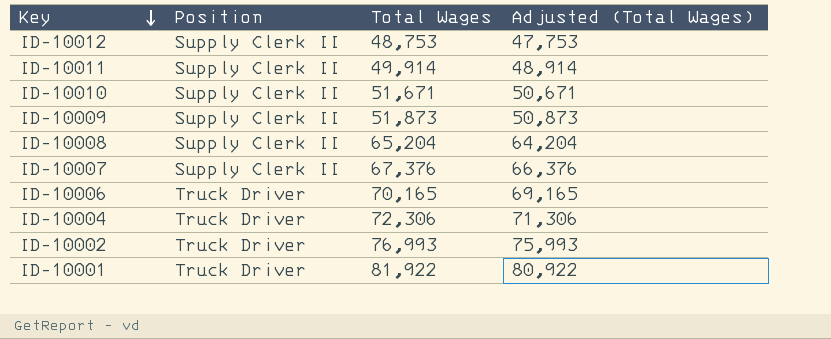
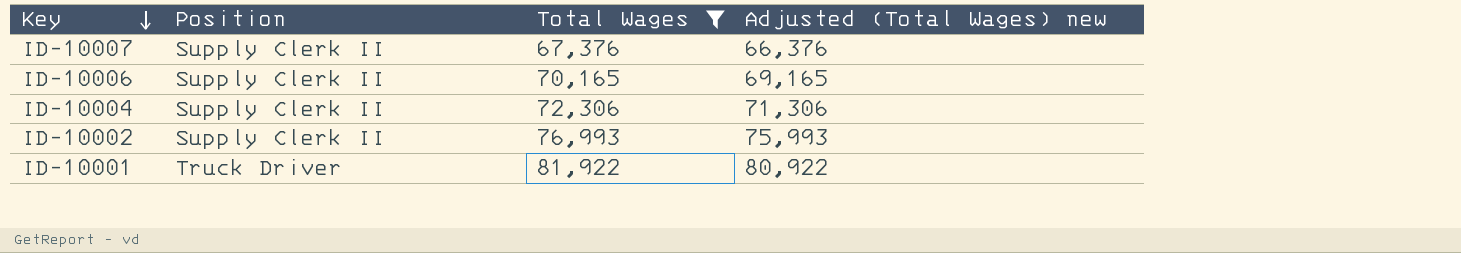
filter: none -> Total Wages >= 67,376
column name: Adjusted (Total Wages) -> Adjusted (Total Wages) new
ID-10006 | Position: Truck Driver -> Supply Clerk II
ID-10004 | Position: Truck Driver -> Supply Clerk II
ID-10002 | Position: Truck Driver -> Supply Clerk II

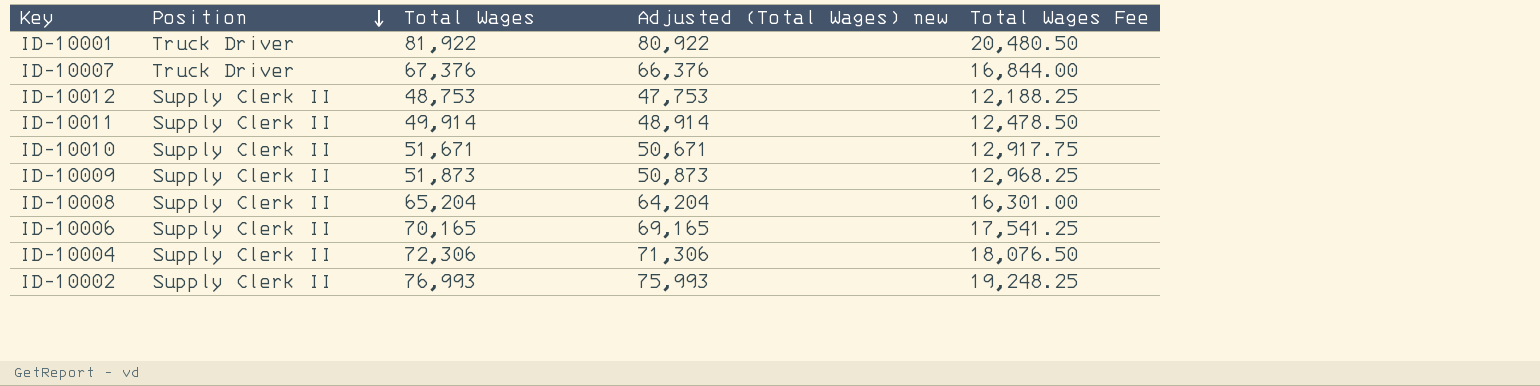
filter: Total Wages >= 67,376 -> none
row order: Key descending -> Position descending
column Total Wages Fee | formula: none -> [Total Wages] * 0.25
ID-10007 | Position: Supply Clerk II -> Truck Driver

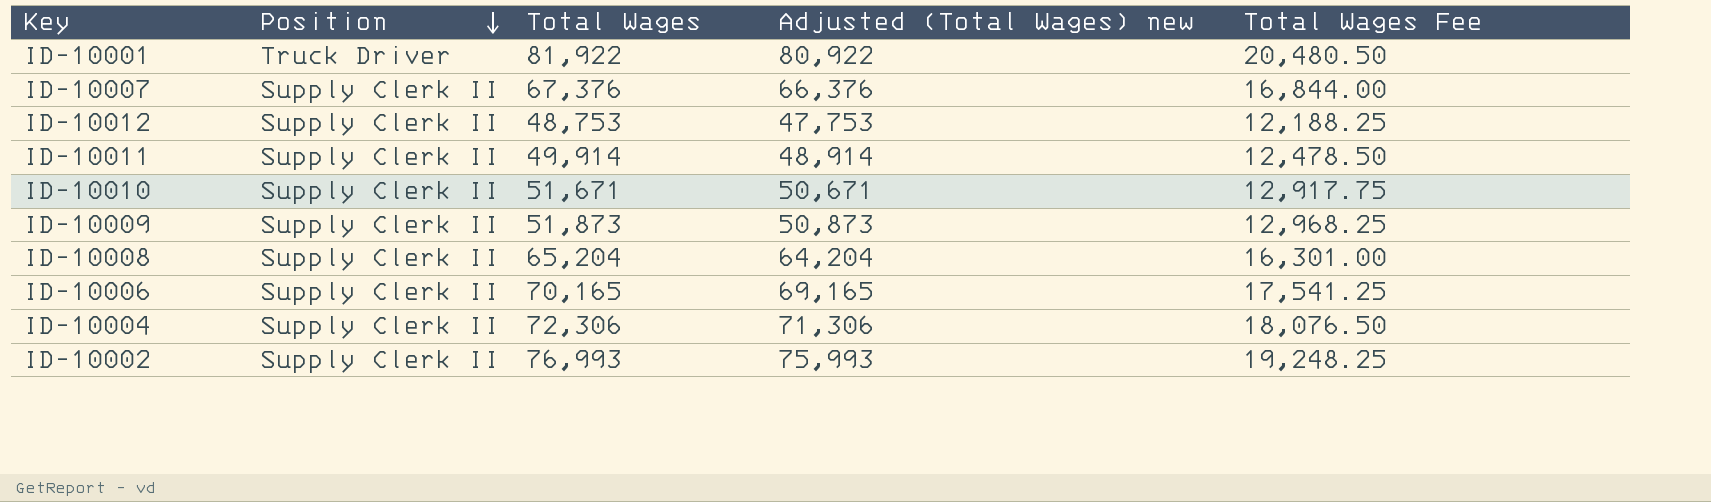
ID-10007 | Position: Truck Driver -> Supply Clerk II

